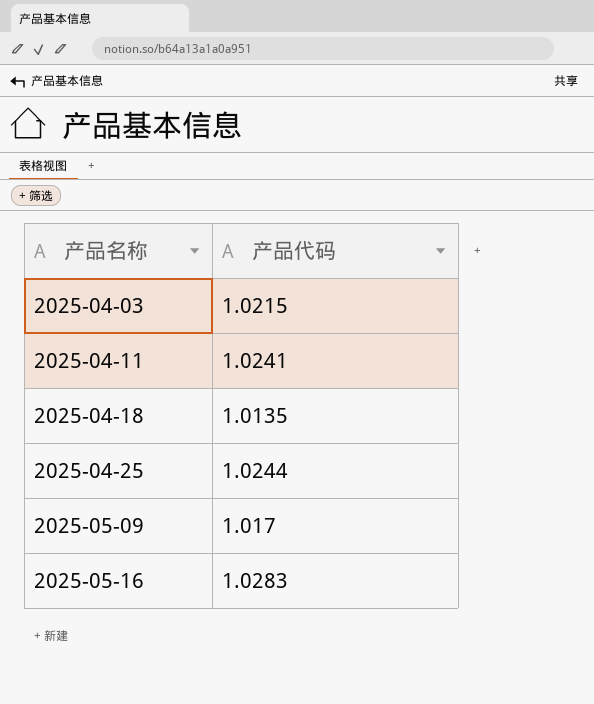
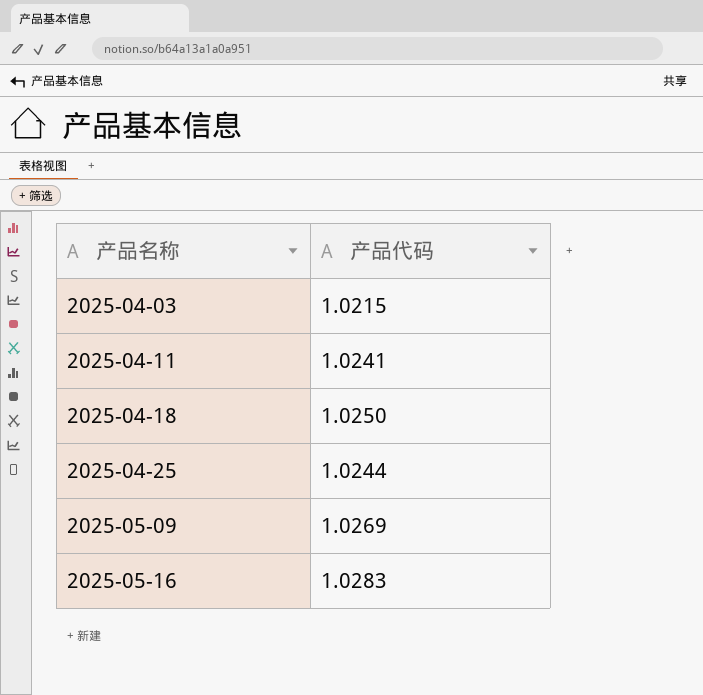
2025-04-18 | 产品代码: 1.0135 -> 1.0250
2025-05-09 | 产品代码: 1.017 -> 1.0269

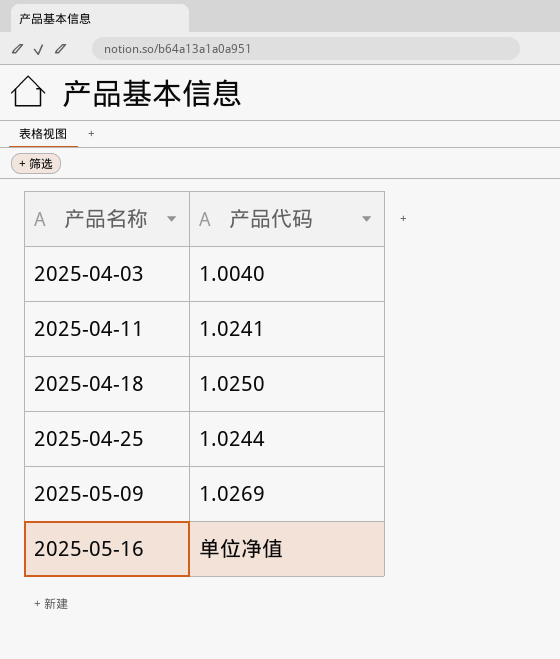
2025-04-03 | 产品代码: 1.0215 -> 1.0040
2025-05-16 | 产品代码: 1.0283 -> 单位净值

